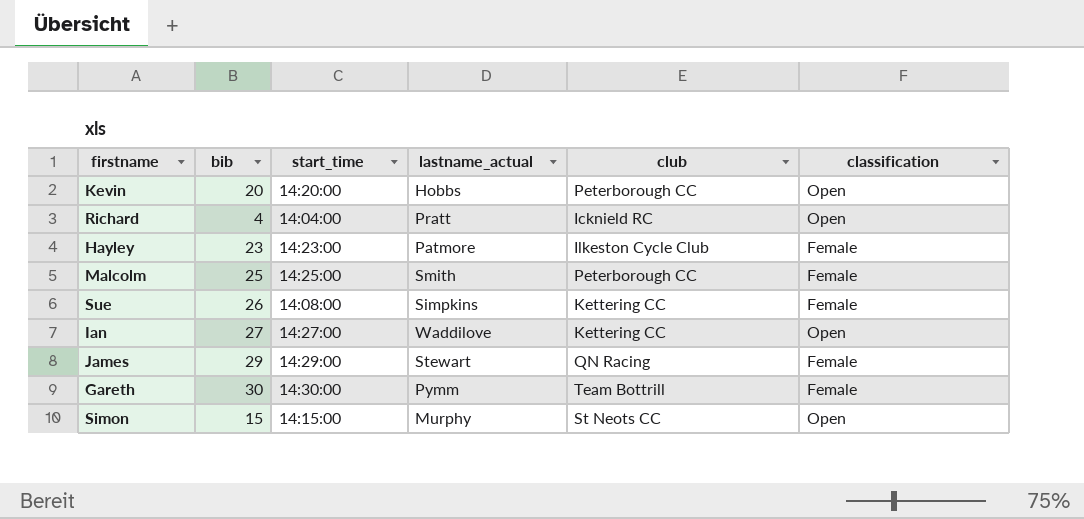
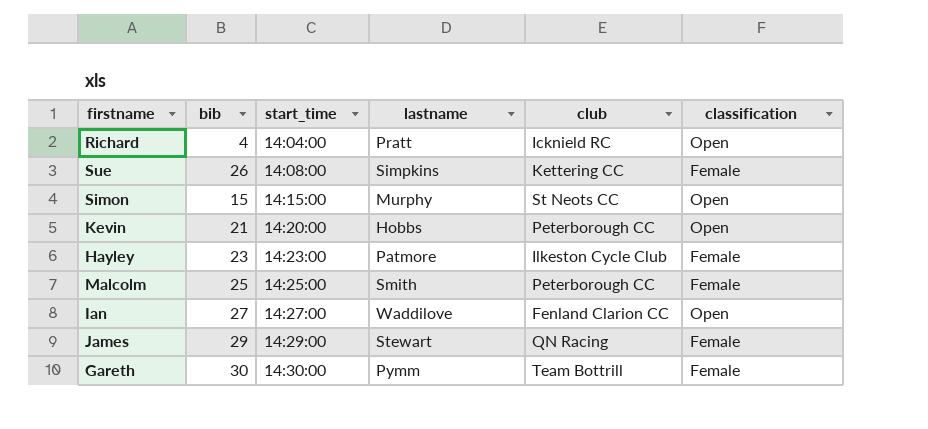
row order: none -> start_time ascending
column name: lastname_actual -> lastname
Kevin | bib: 20 -> 21
Ian | club: Kettering CC -> Fenland Clarion CC

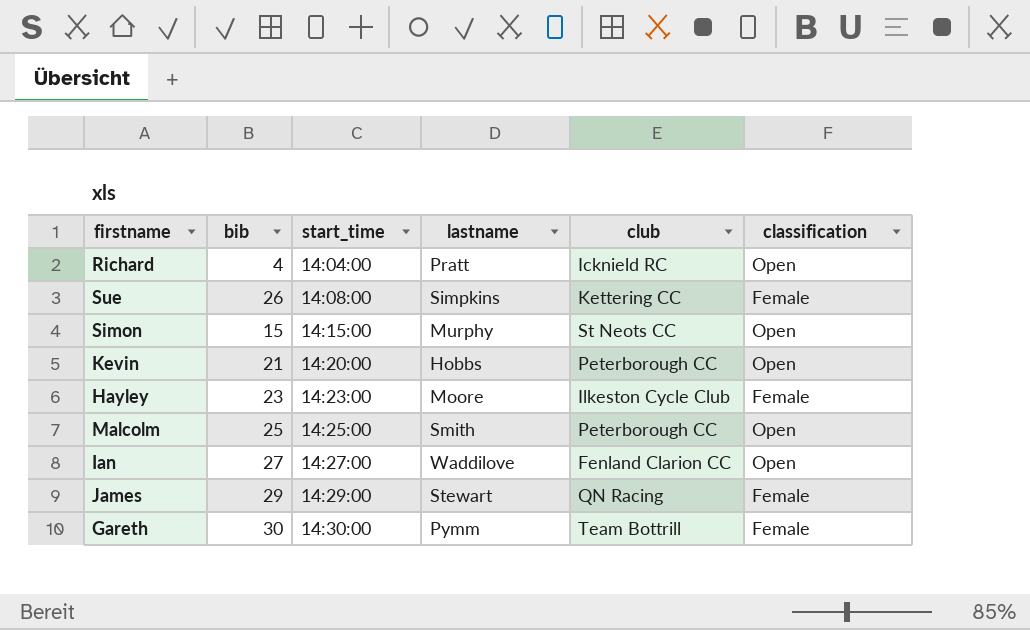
Hayley | lastname: Patmore -> Moore
Malcolm | classification: Female -> Open

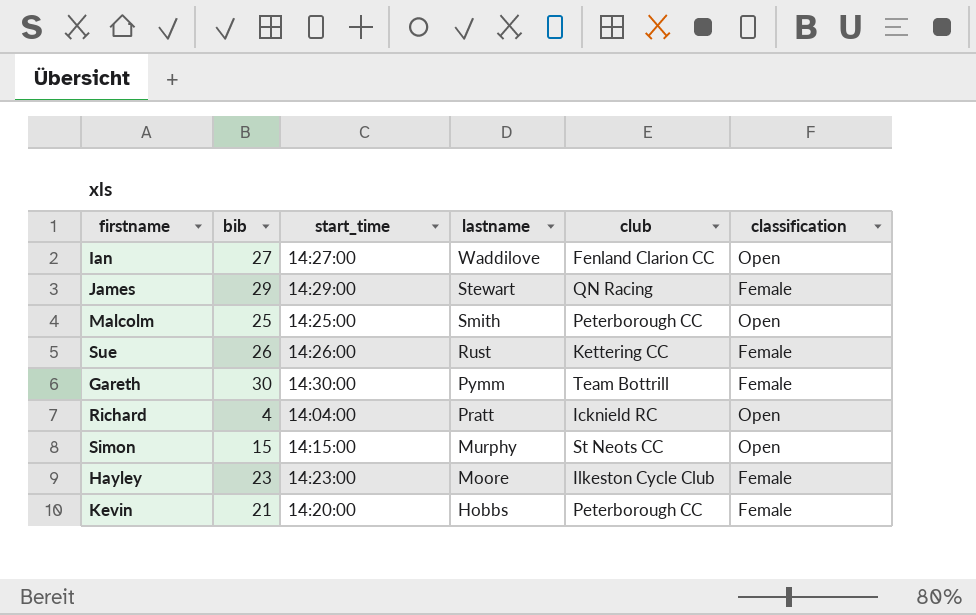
row order: start_time ascending -> lastname descending
Sue | start_time: 14:08:00 -> 14:26:00
Sue | lastname: Simpkins -> Rust
Kevin | classification: Open -> Female

